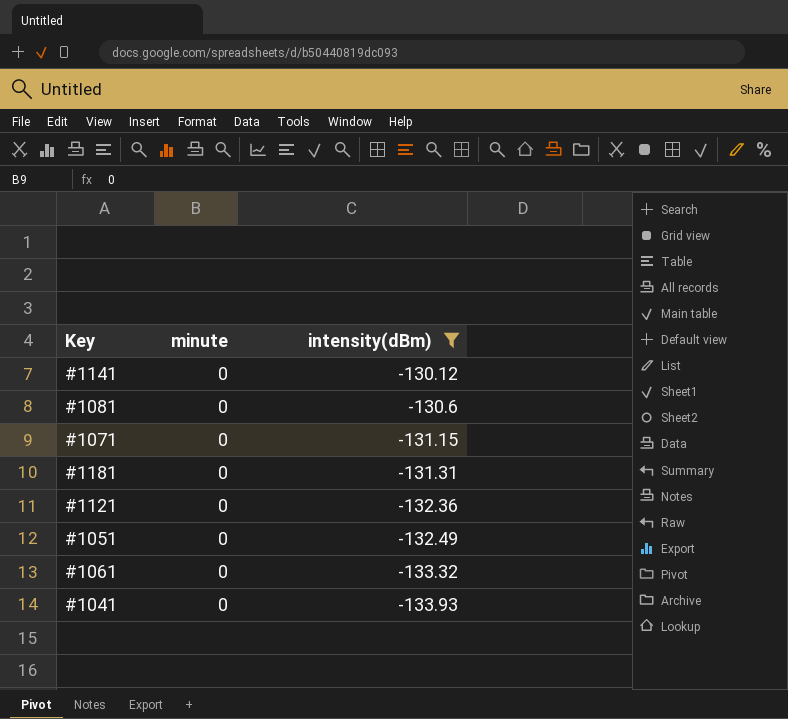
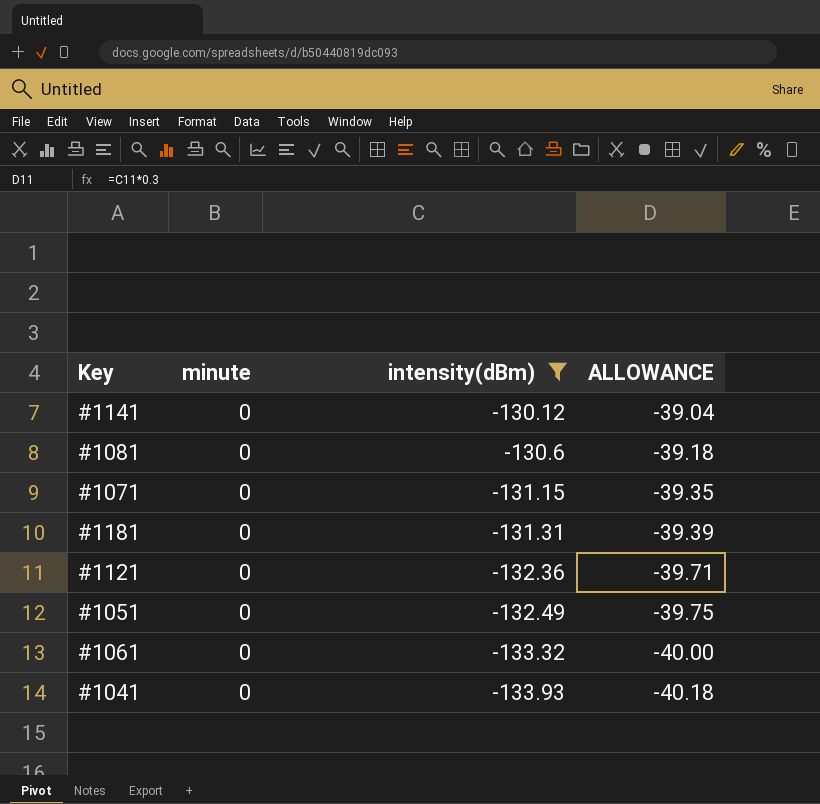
column ALLOWANCE | formula: none -> [intensity(dBm)] * 0.3

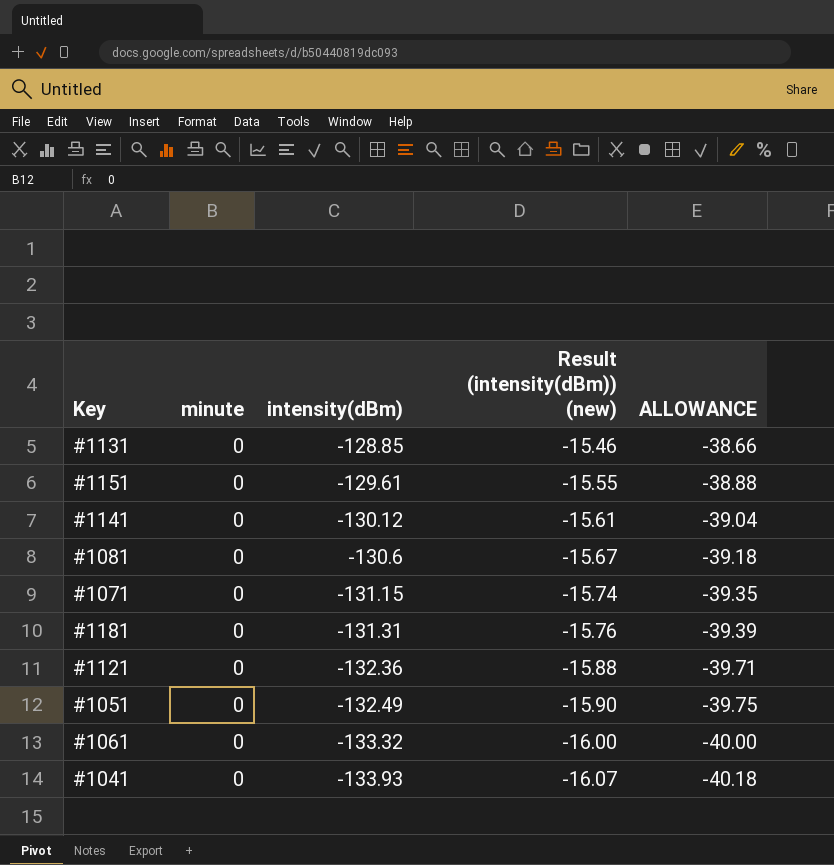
filter: intensity(dBm) <= -130.12 -> none
column Result (intensity(dBm)) (new) | formula: none -> [intensity(dBm)] * 0.12

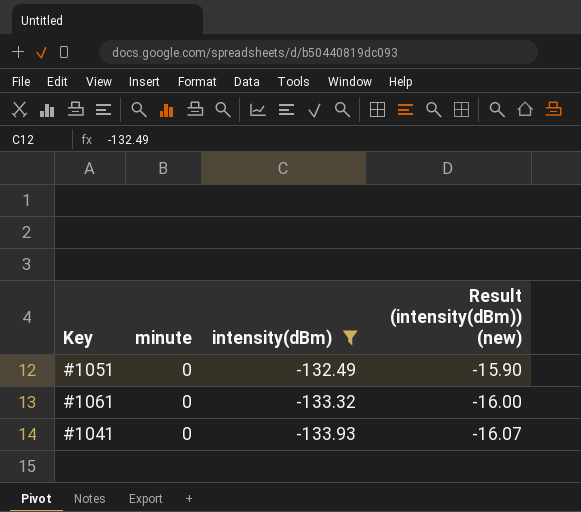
filter: none -> intensity(dBm) <= -132.49
column ALLOWANCE | formula: [intensity(dBm)] * 0.3 -> none

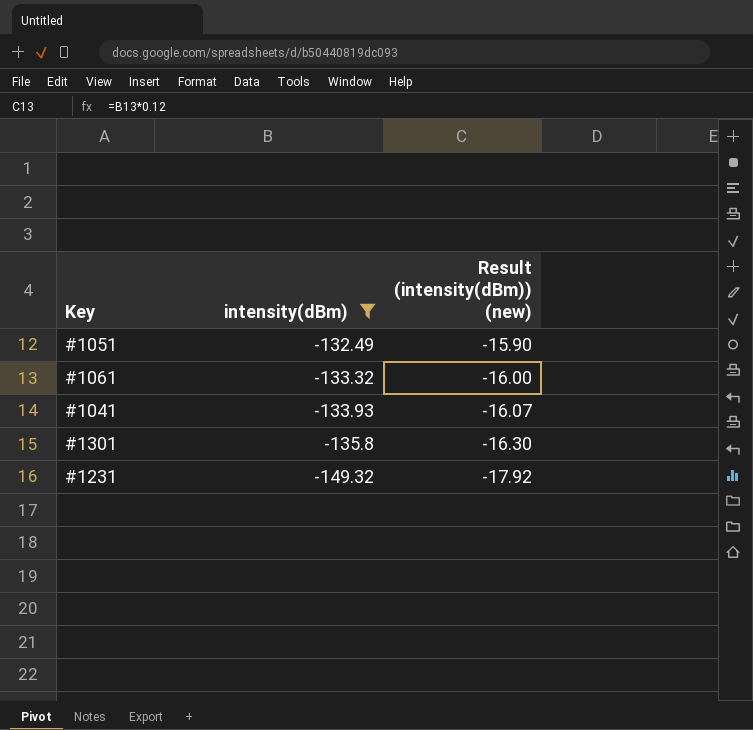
column minute | position: 2 -> none
row #1301: none -> -135.8 | -16.30
row #1231: none -> -149.32 | -17.92

